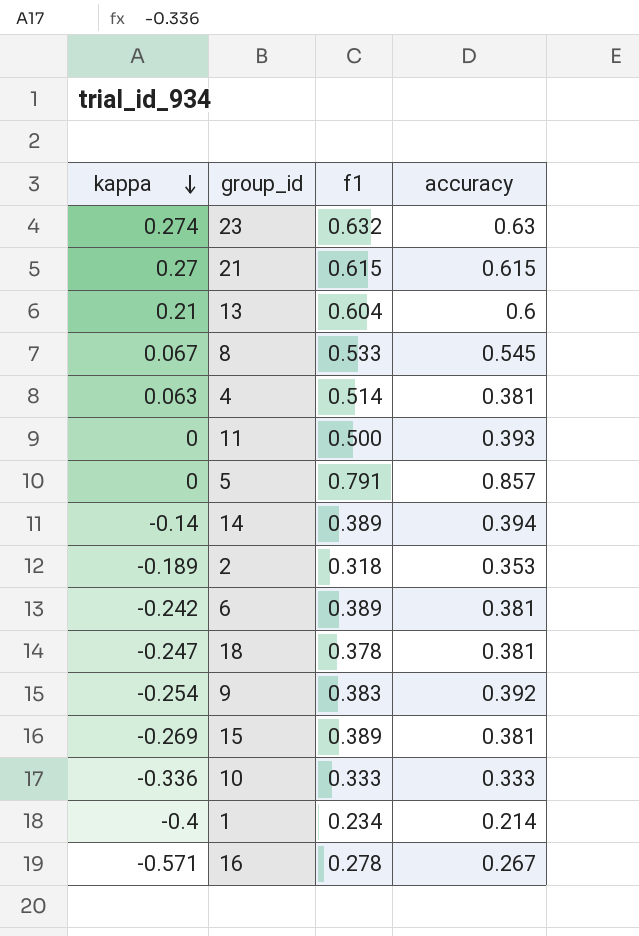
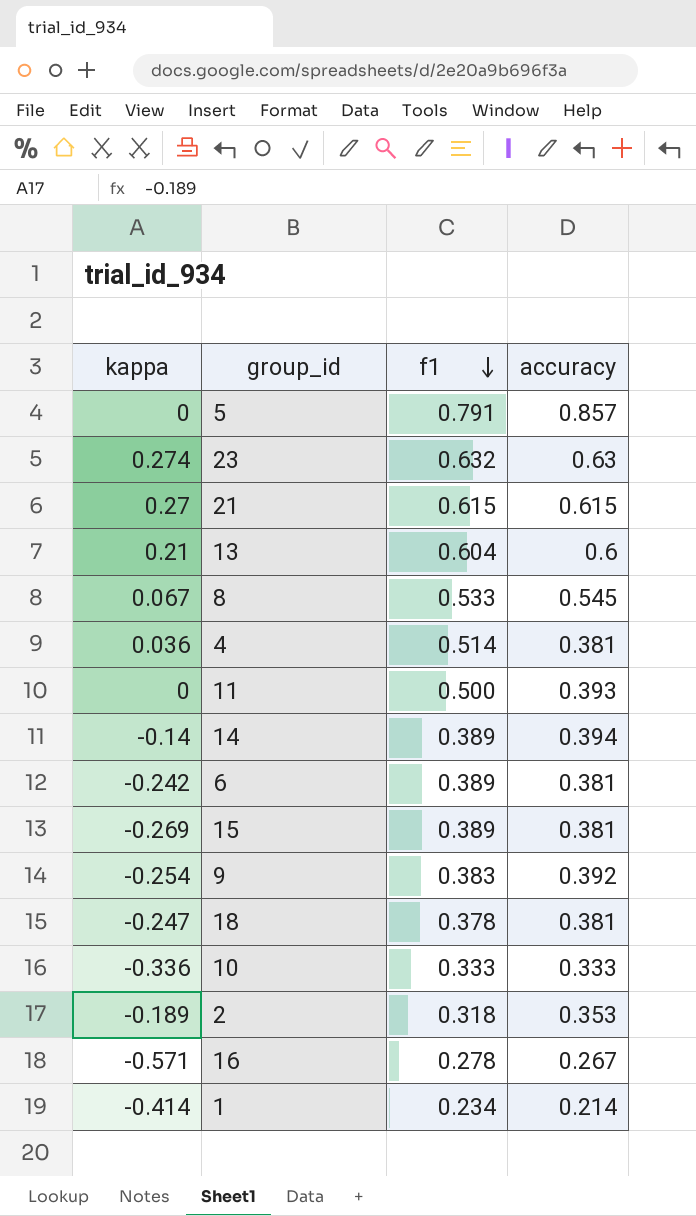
row order: kappa descending -> f1 descending
4 | kappa: 0.063 -> 0.036
1 | kappa: -0.4 -> -0.414

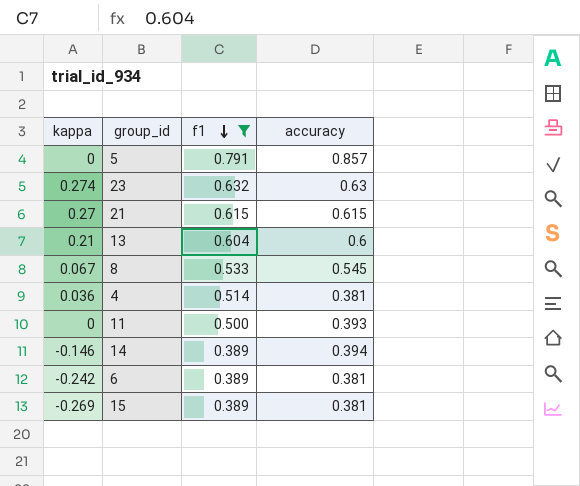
filter: none -> f1 >= 0.389
14 | kappa: -0.14 -> -0.146

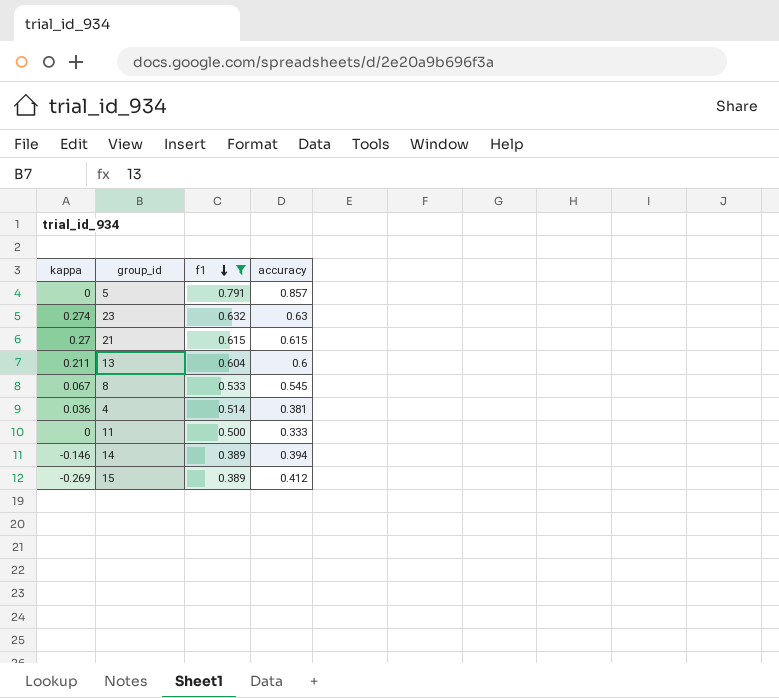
row 6: -0.242 | 0.389 | 0.381 -> none
13 | kappa: 0.21 -> 0.211
11 | accuracy: 0.393 -> 0.333
15 | accuracy: 0.381 -> 0.412

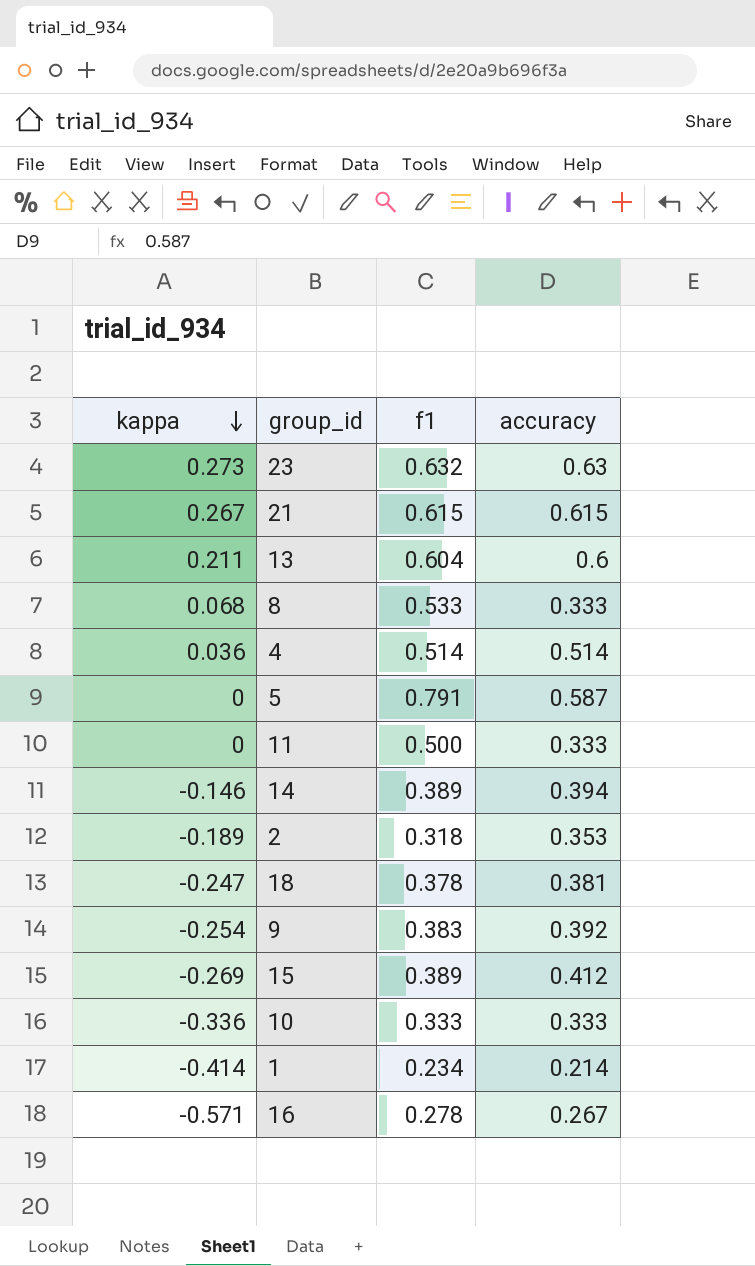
filter: f1 >= 0.389 -> none
row order: f1 descending -> kappa descending
23 | kappa: 0.274 -> 0.273
21 | kappa: 0.27 -> 0.267
8 | kappa: 0.067 -> 0.068
8 | accuracy: 0.545 -> 0.333
4 | accuracy: 0.381 -> 0.514
5 | accuracy: 0.857 -> 0.587

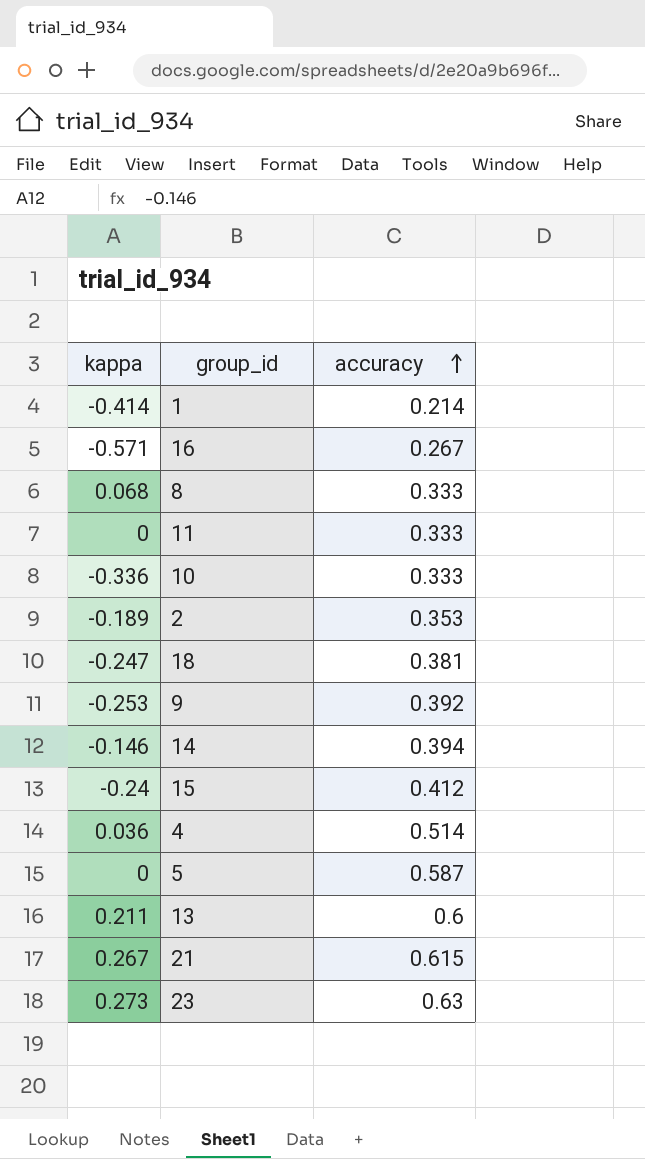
row order: kappa descending -> accuracy ascending
column f1 | position: 3 -> none
9 | kappa: -0.254 -> -0.253
15 | kappa: -0.269 -> -0.24

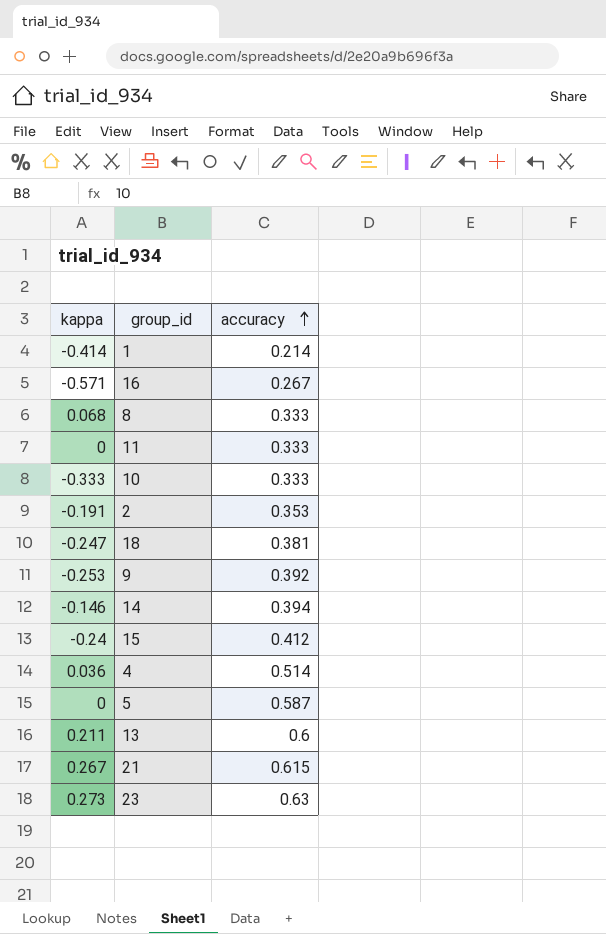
10 | kappa: -0.336 -> -0.333
2 | kappa: -0.189 -> -0.191

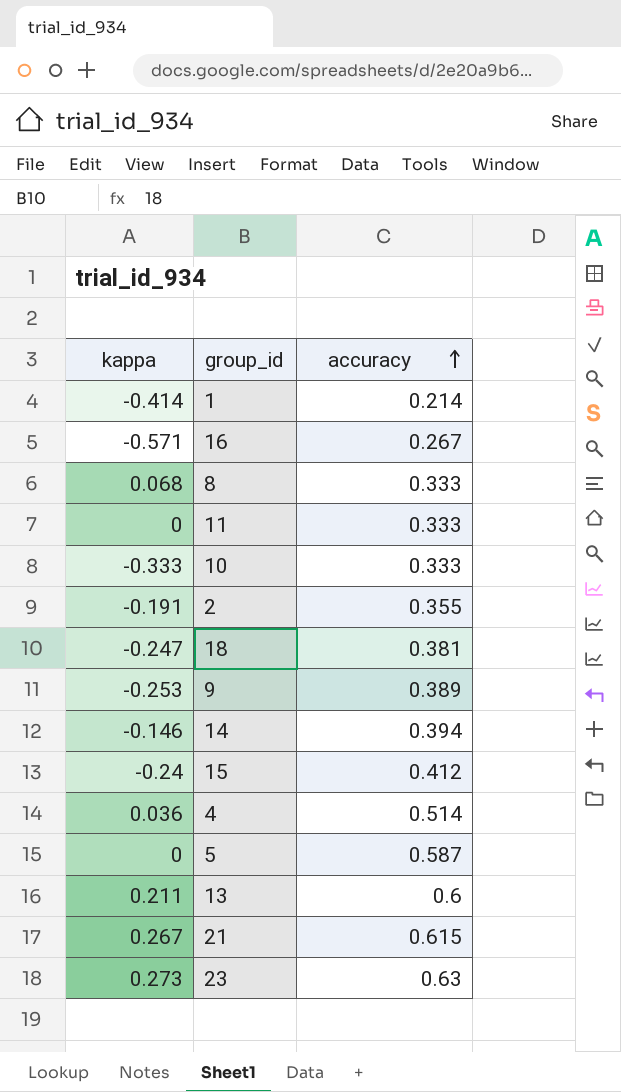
2 | accuracy: 0.353 -> 0.355
9 | accuracy: 0.392 -> 0.389

